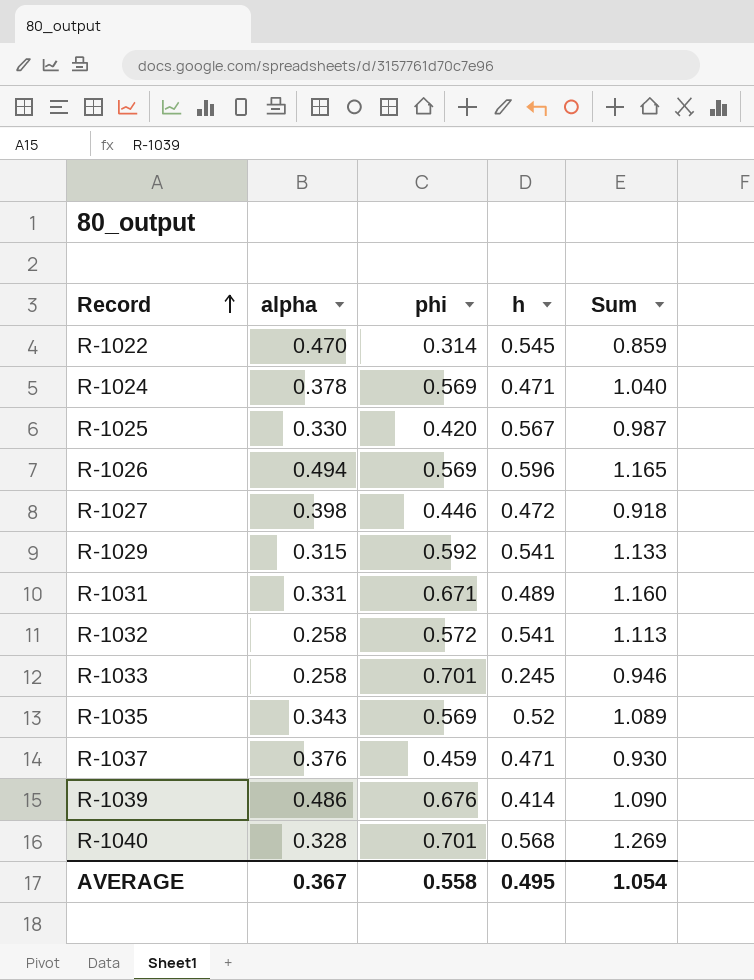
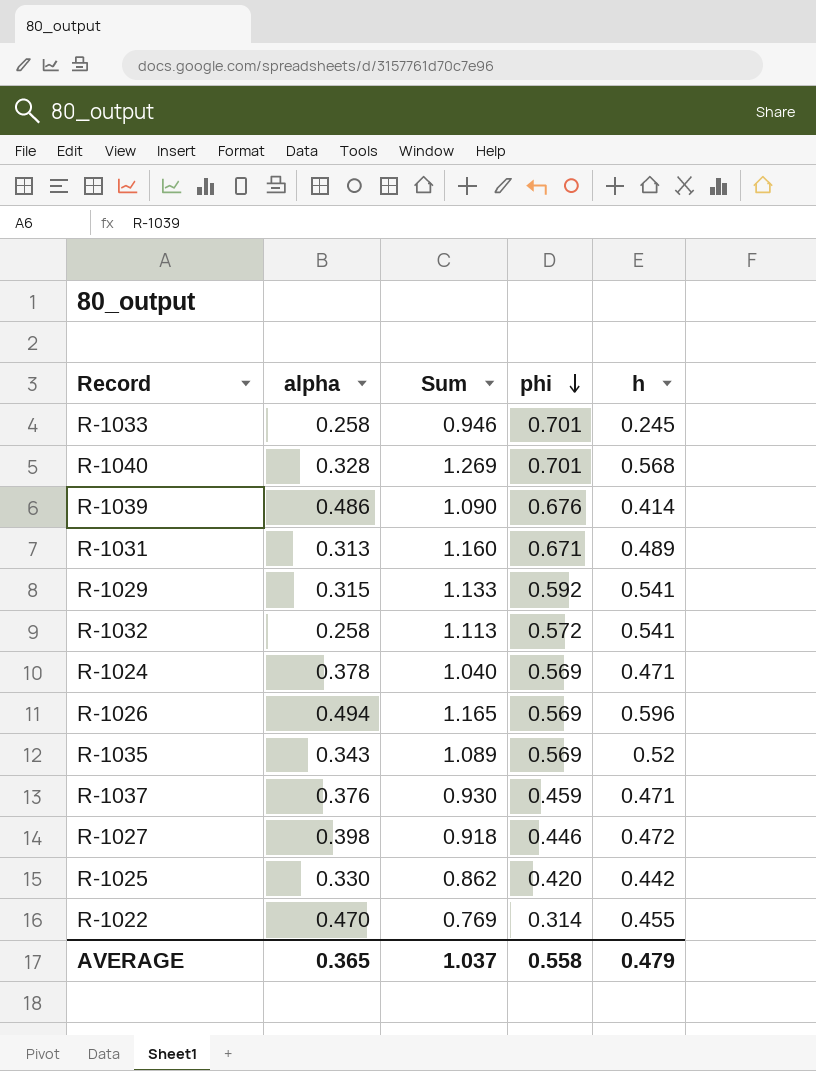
row order: Record ascending -> phi descending
column Sum | position: 5 -> 3
R-1031 | alpha: 0.331 -> 0.313
R-1025 | Sum: 0.987 -> 0.862
R-1025 | h: 0.567 -> 0.442
R-1022 | Sum: 0.859 -> 0.769
R-1022 | h: 0.545 -> 0.455
AVERAGE | alpha: 0.367 -> 0.365
AVERAGE | Sum: 1.054 -> 1.037
AVERAGE | h: 0.495 -> 0.479

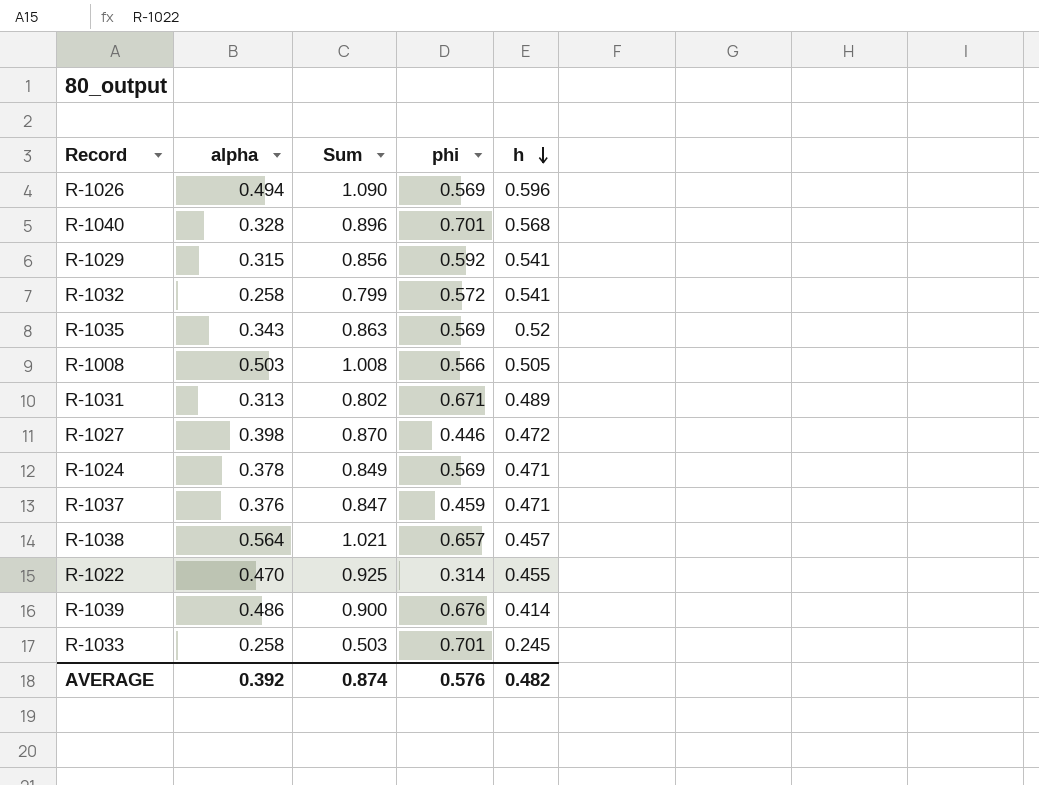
row order: phi descending -> h descending
column Sum | formula: [phi] + [h] -> [alpha] + [h]
row R-1025: 0.330 | 0.862 | 0.420 | 0.442 -> none
row R-1008: none -> 0.503 | 1.008 | 0.566 | 0.505
row R-1038: none -> 0.564 | 1.021 | 0.657 | 0.457
AVERAGE | alpha: 0.365 -> 0.392
AVERAGE | Sum: 1.037 -> 0.874
AVERAGE | phi: 0.558 -> 0.576
AVERAGE | h: 0.479 -> 0.482

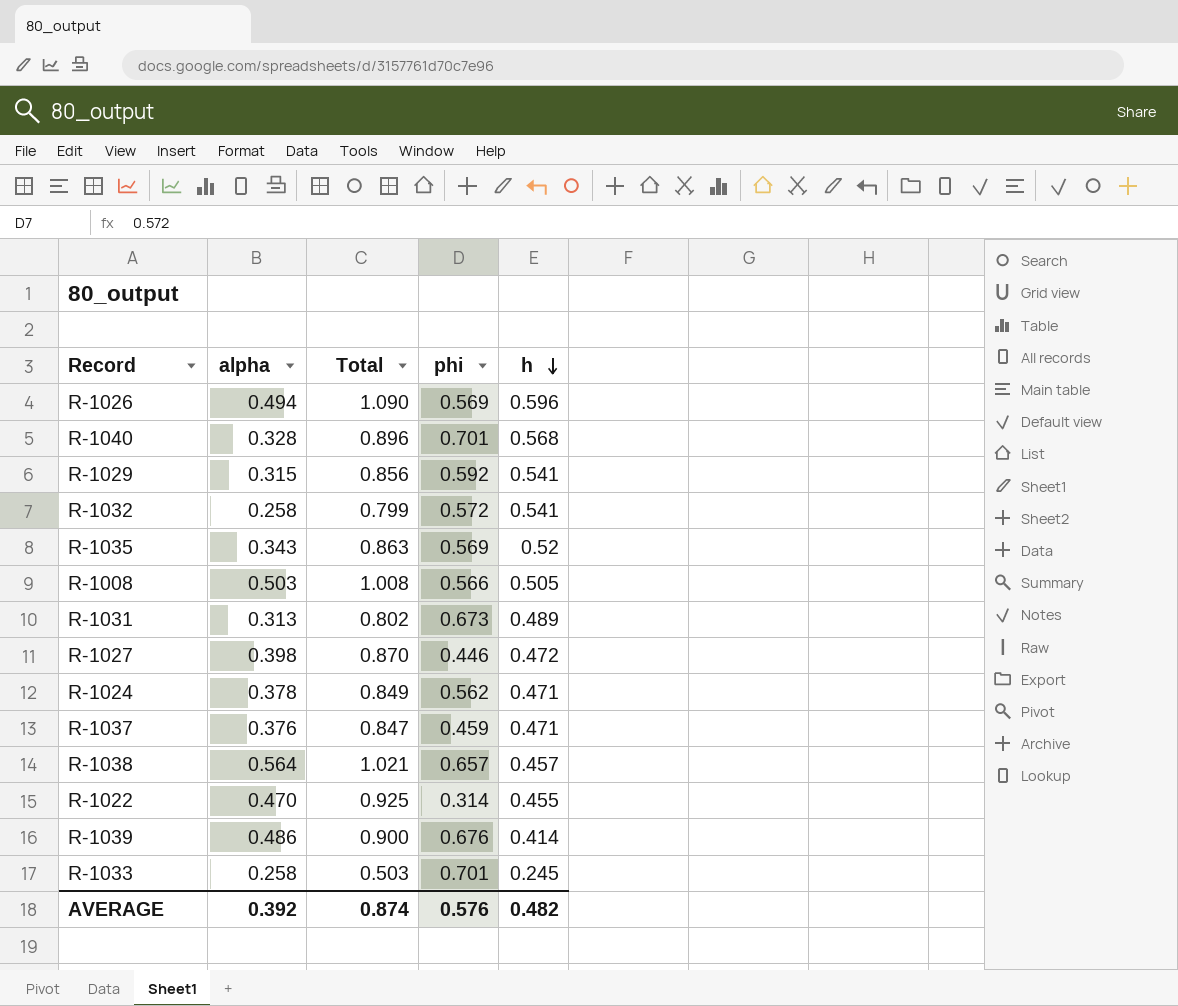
column name: Sum -> Total
R-1031 | phi: 0.671 -> 0.673
R-1024 | phi: 0.569 -> 0.562

